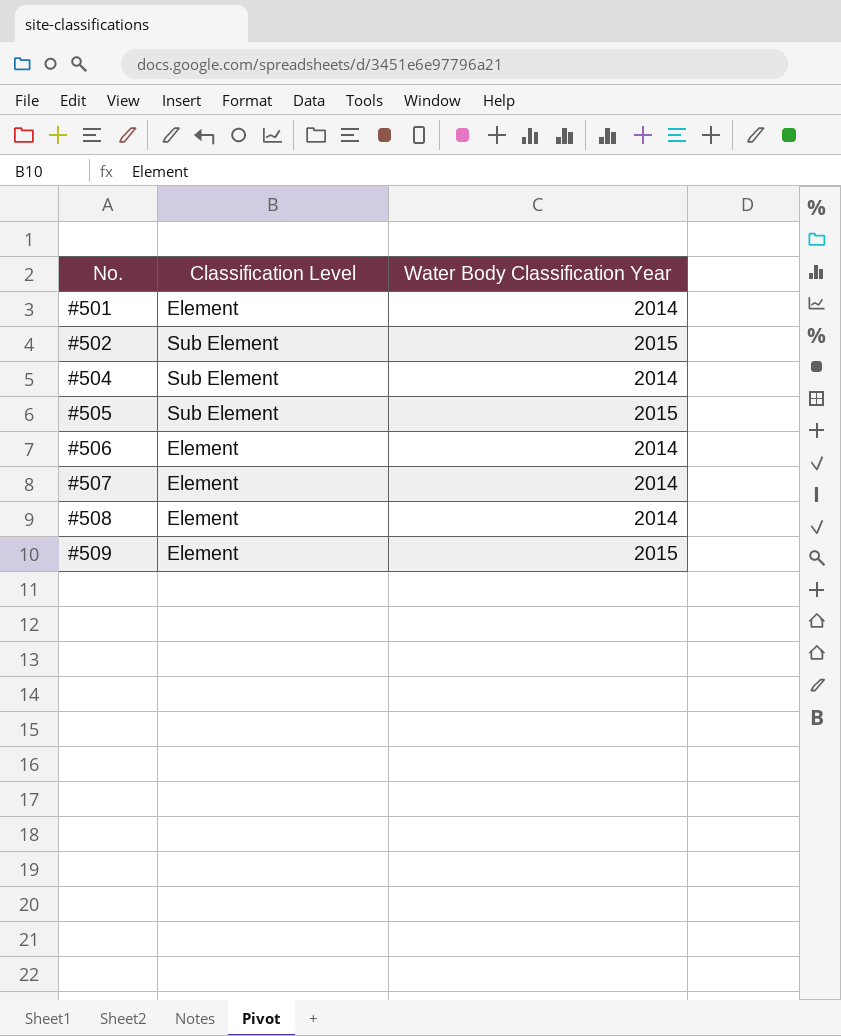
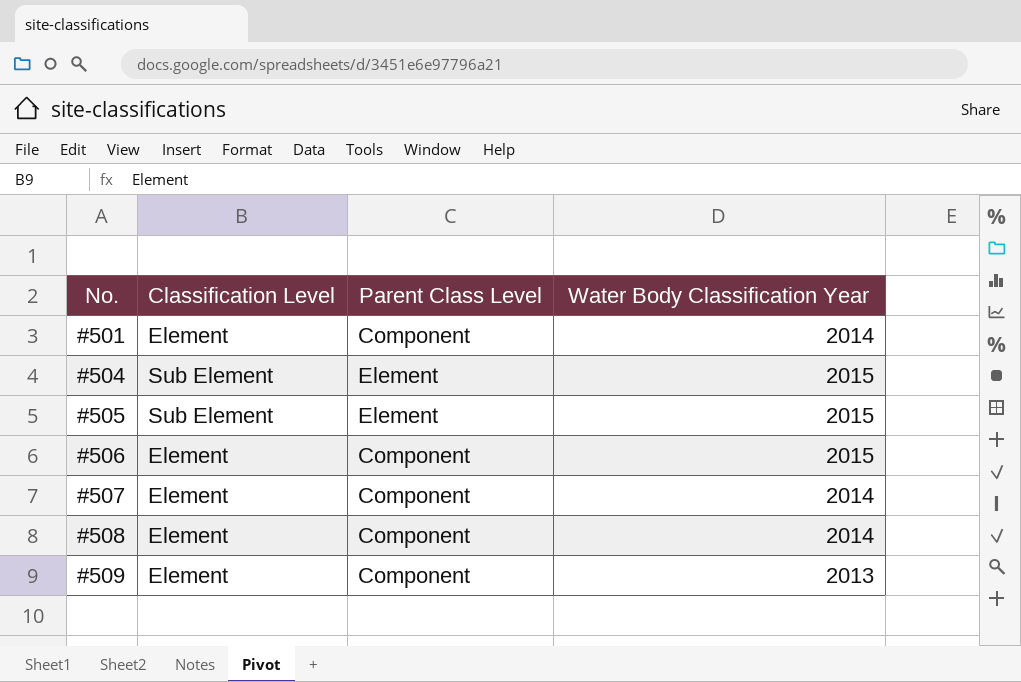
column Parent Class Level | position: none -> 3
row #502: Sub Element | 2015 -> none
#504 | Water Body Classification Year: 2014 -> 2015
#506 | Water Body Classification Year: 2014 -> 2015
#509 | Water Body Classification Year: 2015 -> 2013

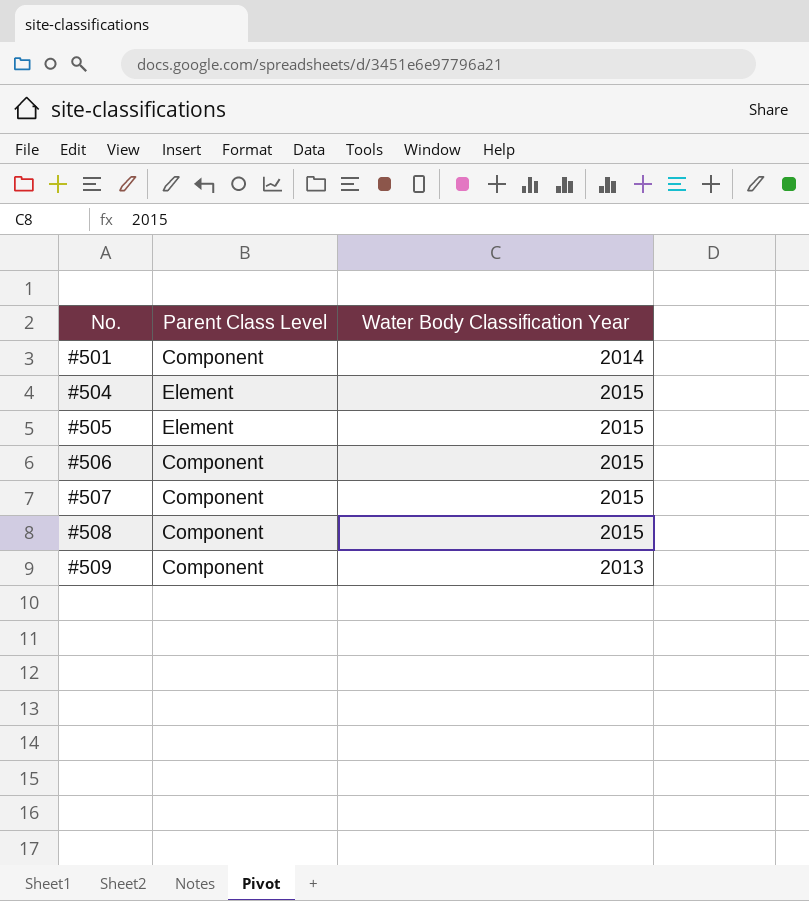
column Classification Level | position: 2 -> none
#507 | Water Body Classification Year: 2014 -> 2015
#508 | Water Body Classification Year: 2014 -> 2015

